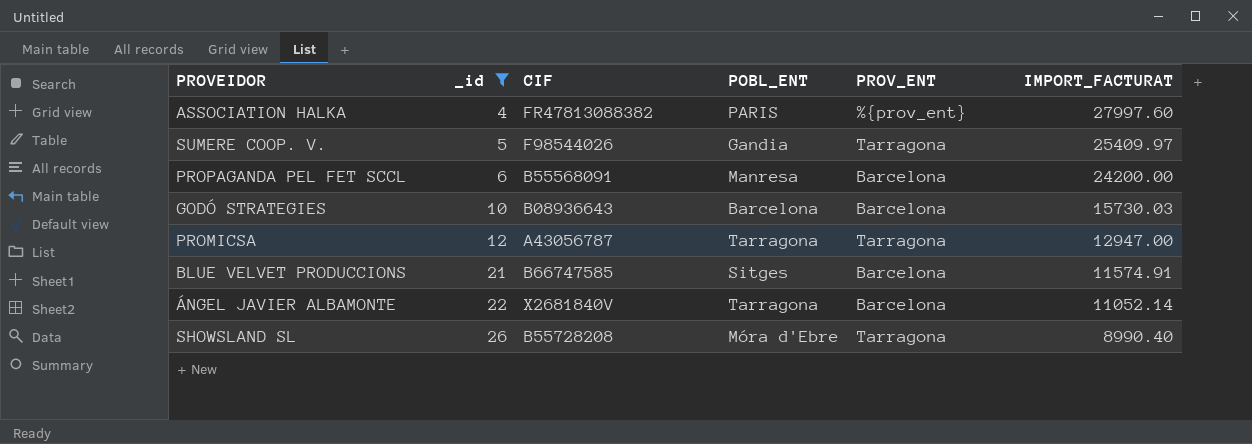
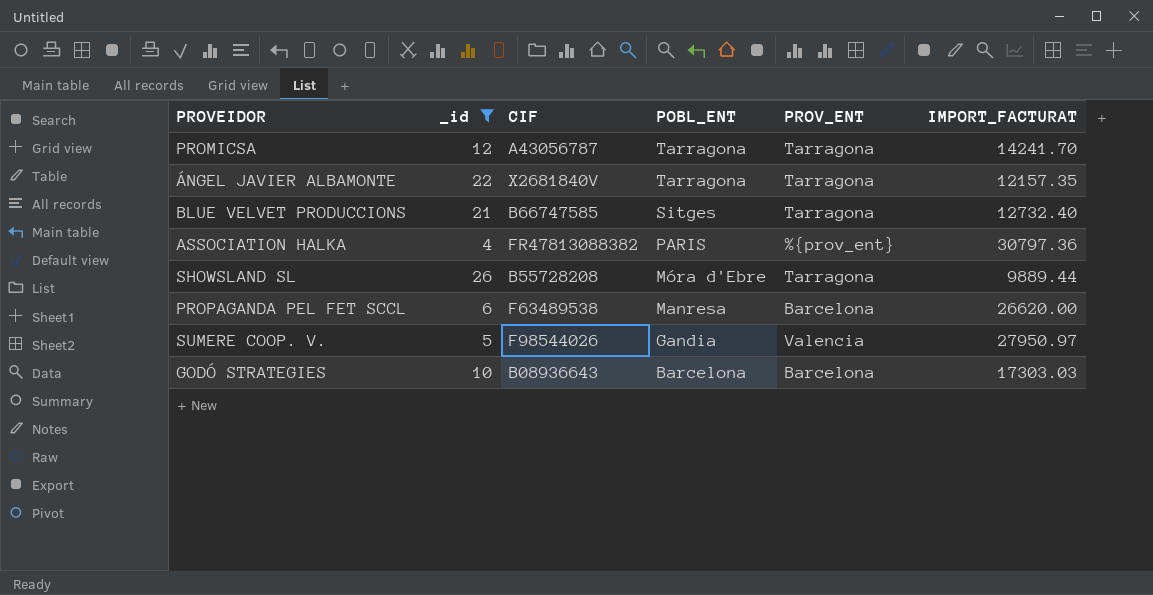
row order: _id ascending -> POBL_ENT descending
PROMICSA | IMPORT_FACTURAT: 12947.00 -> 14241.70
ÁNGEL JAVIER ALBAMONTE | PROV_ENT: Barcelona -> Tarragona
ÁNGEL JAVIER ALBAMONTE | IMPORT_FACTURAT: 11052.14 -> 12157.35
BLUE VELVET PRODUCCIONS | PROV_ENT: Barcelona -> Tarragona
BLUE VELVET PRODUCCIONS | IMPORT_FACTURAT: 11574.91 -> 12732.40
ASSOCIATION HALKA | IMPORT_FACTURAT: 27997.60 -> 30797.36
SHOWSLAND SL | IMPORT_FACTURAT: 8990.40 -> 9889.44
PROPAGANDA PEL FET SCCL | CIF: B55568091 -> F63489538
PROPAGANDA PEL FET SCCL | IMPORT_FACTURAT: 24200.00 -> 26620.00
SUMERE COOP. V. | PROV_ENT: Tarragona -> Valencia
SUMERE COOP. V. | IMPORT_FACTURAT: 25409.97 -> 27950.97
GODÓ STRATEGIES | IMPORT_FACTURAT: 15730.03 -> 17303.03

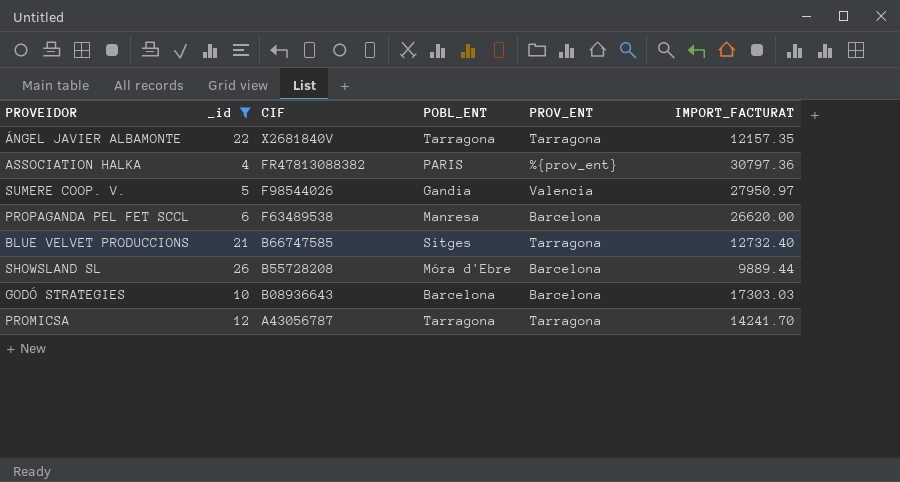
row order: POBL_ENT descending -> CIF descending
SHOWSLAND SL | PROV_ENT: Tarragona -> Barcelona

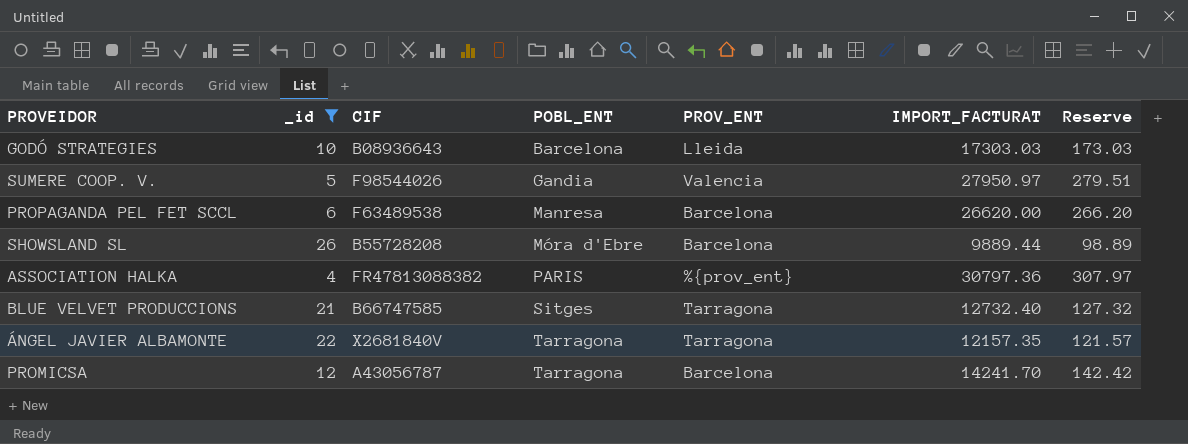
row order: CIF descending -> POBL_ENT ascending
column Reserve | formula: none -> [IMPORT_FACTURAT] * 0.01
GODÓ STRATEGIES | PROV_ENT: Barcelona -> Lleida
PROMICSA | PROV_ENT: Tarragona -> Barcelona

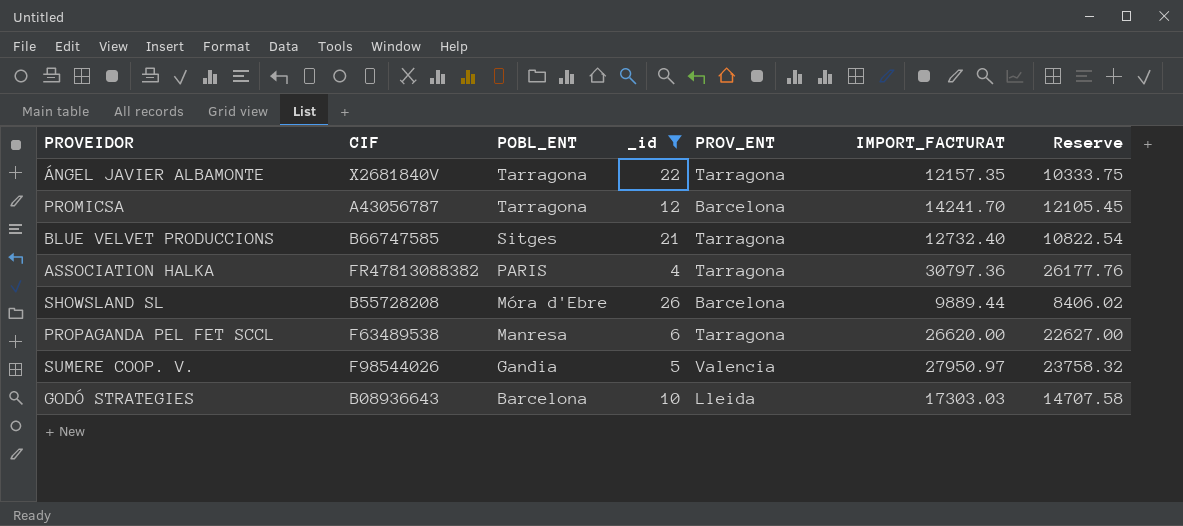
row order: POBL_ENT ascending -> POBL_ENT descending
column _id | position: 2 -> 4
column Reserve | formula: [IMPORT_FACTURAT] * 0.01 -> [IMPORT_FACTURAT] * 0.85
ASSOCIATION HALKA | PROV_ENT: %{prov_ent} -> Tarragona
PROPAGANDA PEL FET SCCL | PROV_ENT: Barcelona -> Tarragona

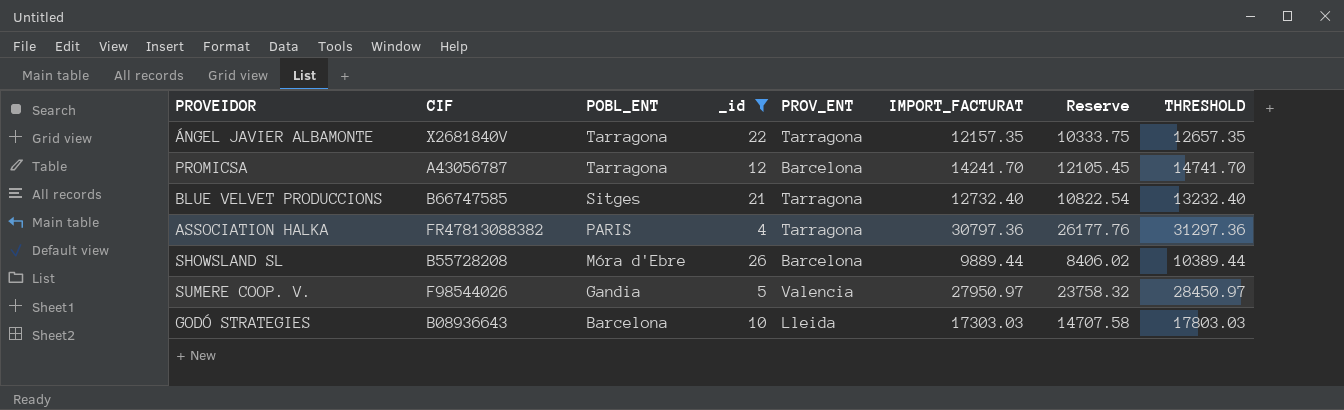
column THRESHOLD | formula: none -> [IMPORT_FACTURAT] + 500
row PROPAGANDA PEL FET SCCL: F63489538 | Manresa | 6 | Tarragona | 26620.00 | 22627.00 -> none

